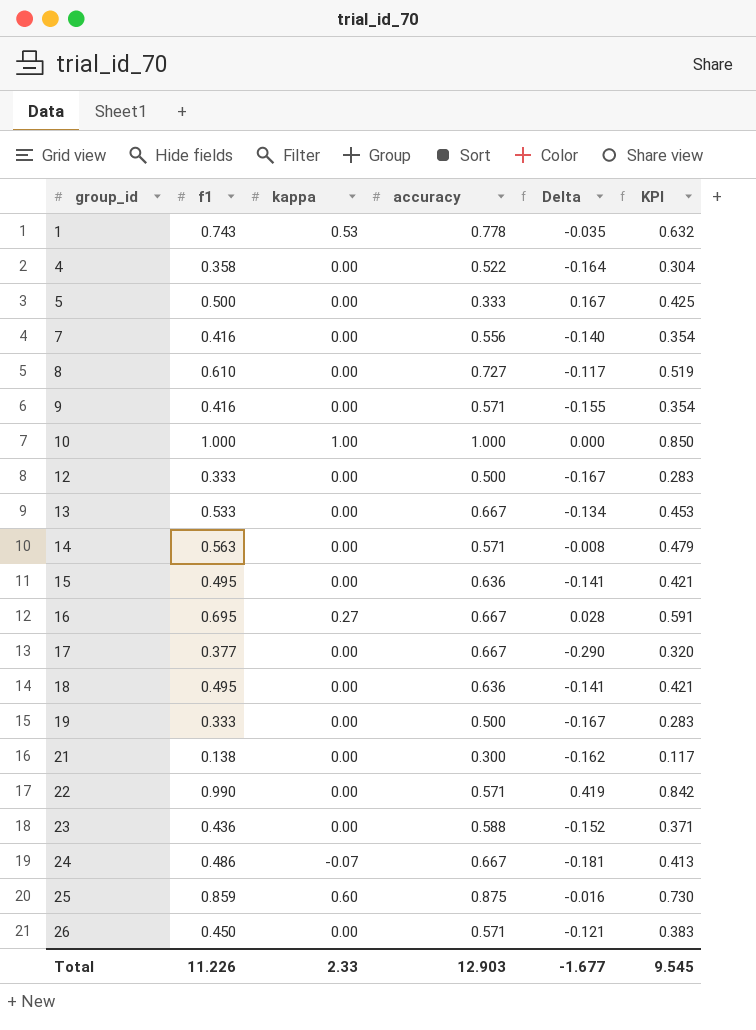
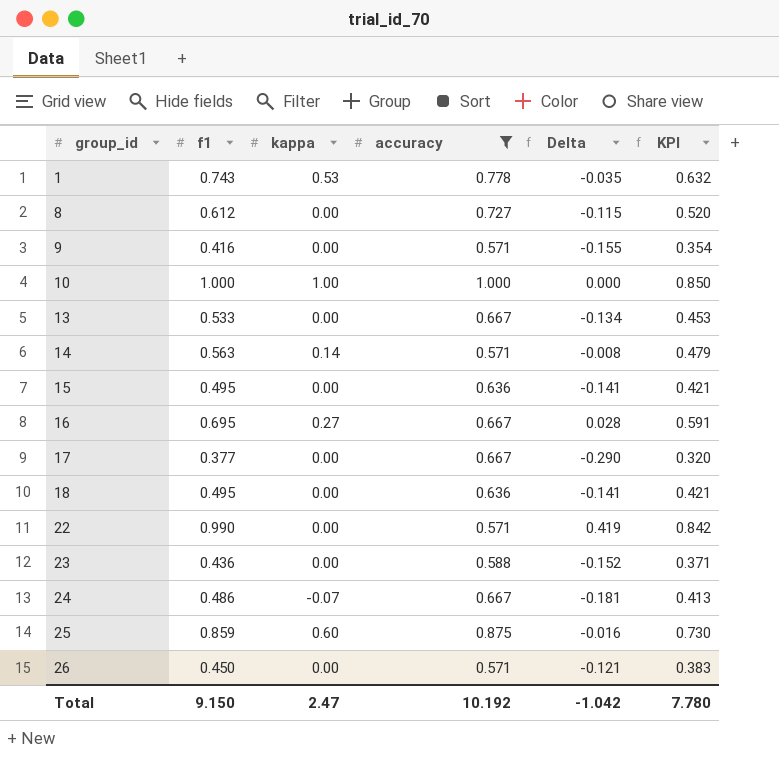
filter: none -> accuracy >= 0.571
8 | f1: 0.610 -> 0.612
8 | Delta: -0.117 -> -0.115
8 | KPI: 0.519 -> 0.520
14 | kappa: 0.00 -> 0.14
Total | f1: 11.226 -> 9.150
Total | kappa: 2.33 -> 2.47
Total | accuracy: 12.903 -> 10.192
Total | Delta: -1.677 -> -1.042
Total | KPI: 9.545 -> 7.780

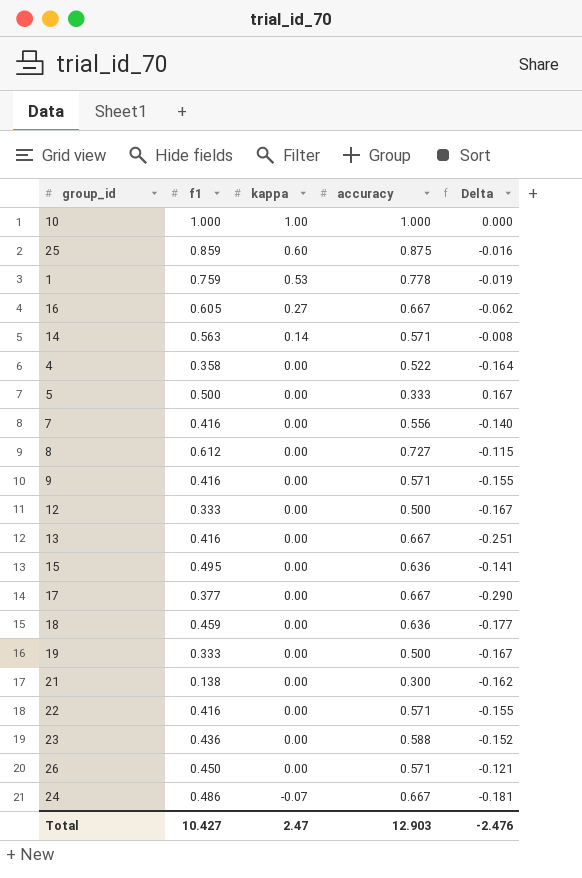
filter: accuracy >= 0.571 -> none
row order: group_id ascending -> kappa descending
column KPI | formula: [f1] * 0.85 -> none
1 | f1: 0.743 -> 0.759
1 | Delta: -0.035 -> -0.019
16 | f1: 0.695 -> 0.605
16 | Delta: 0.028 -> -0.062
13 | f1: 0.533 -> 0.416
13 | Delta: -0.134 -> -0.251
18 | f1: 0.495 -> 0.459
18 | Delta: -0.141 -> -0.177
22 | f1: 0.990 -> 0.416
22 | Delta: 0.419 -> -0.155
Total | f1: 9.150 -> 10.427
Total | accuracy: 10.192 -> 12.903
Total | Delta: -1.042 -> -2.476

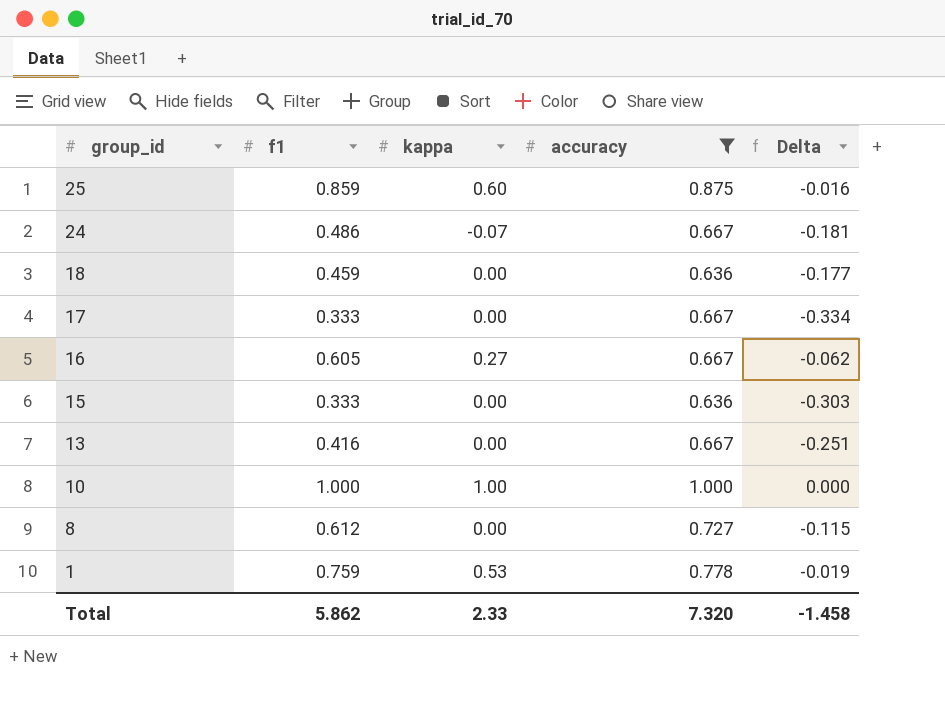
filter: none -> accuracy >= 0.636
row order: kappa descending -> group_id descending
17 | f1: 0.377 -> 0.333
17 | Delta: -0.290 -> -0.334
15 | f1: 0.495 -> 0.333
15 | Delta: -0.141 -> -0.303
Total | f1: 10.427 -> 5.862
Total | kappa: 2.47 -> 2.33
Total | accuracy: 12.903 -> 7.320
Total | Delta: -2.476 -> -1.458

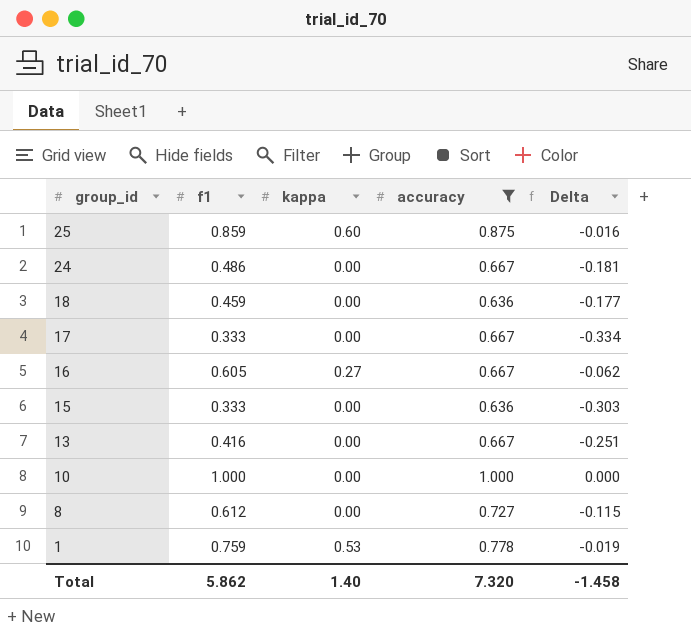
24 | kappa: -0.07 -> 0.00
10 | kappa: 1.00 -> 0.00
Total | kappa: 2.33 -> 1.40

